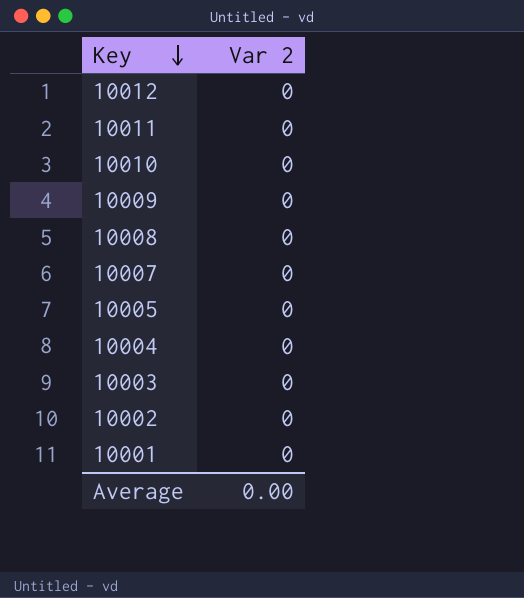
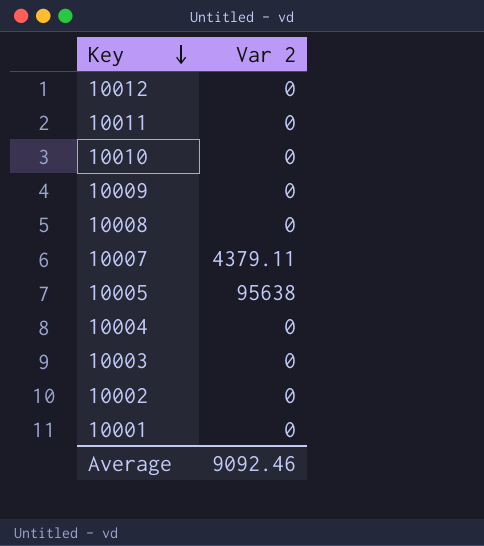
10007 | Var 2: 0 -> 4379.11
10005 | Var 2: 0 -> 95638
Average | Var 2: 0.00 -> 9092.46

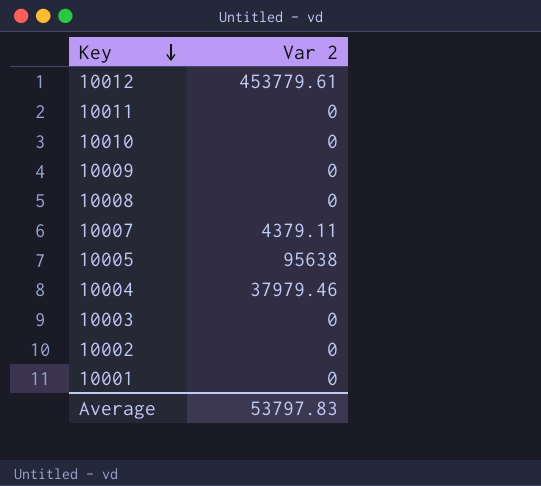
10012 | Var 2: 0 -> 453779.61
10004 | Var 2: 0 -> 37979.46
Average | Var 2: 9092.46 -> 53797.83

